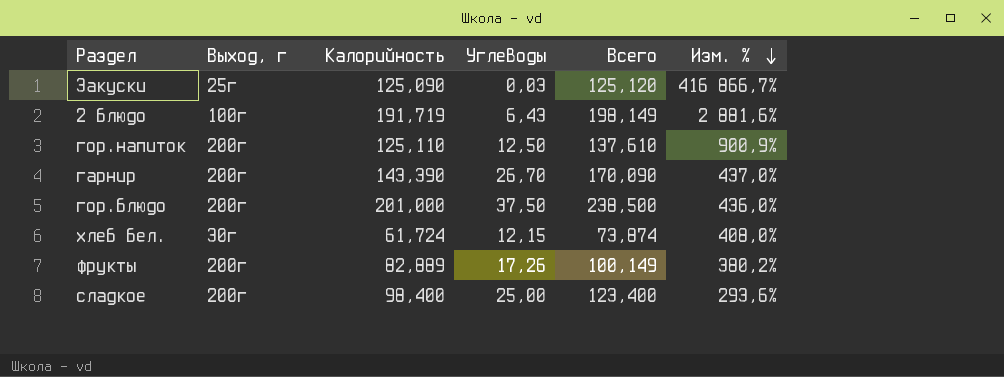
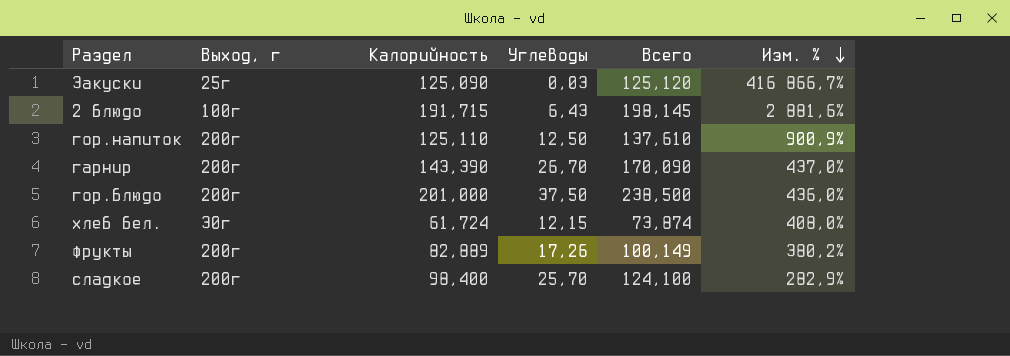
2 блюдо | Калорийность: 191,719 -> 191,715
2 блюдо | Всего: 198,149 -> 198,145
сладкое | Углеводы: 25,00 -> 25,70
сладкое | Всего: 123,400 -> 124,100
сладкое | Изм. %: 293,6% -> 282,9%

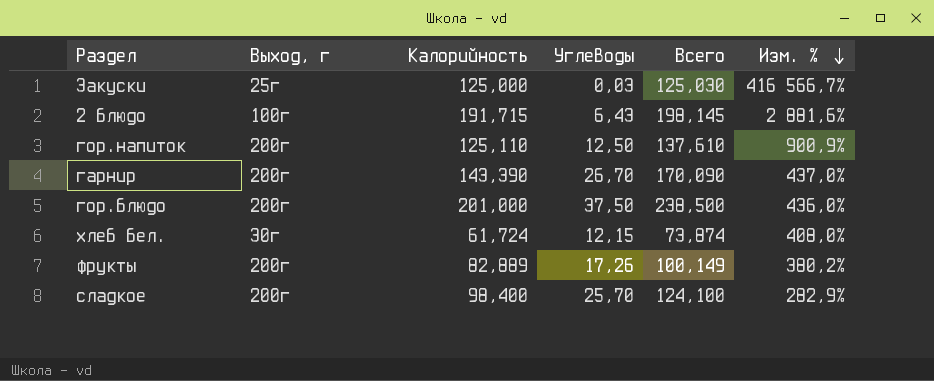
Закуски | Калорийность: 125,090 -> 125,000
Закуски | Всего: 125,120 -> 125,030
Закуски | Изм. %: 416 866,7% -> 416 566,7%

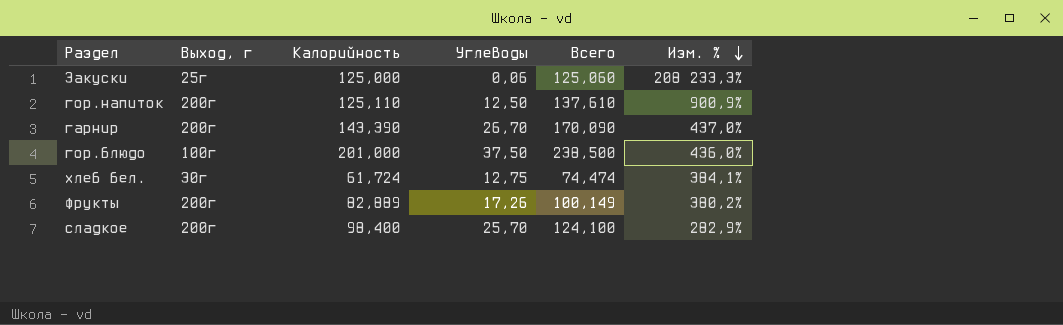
row 2 блюдо: 100г | 191,715 | 6,43 | 198,145 | 2 881,6% -> none
Закуски | Углеводы: 0,03 -> 0,06
Закуски | Всего: 125,030 -> 125,060
Закуски | Изм. %: 416 566,7% -> 208 233,3%
гор.блюдо | Выход, г: 200г -> 100г
хлеб бел. | Углеводы: 12,15 -> 12,75
хлеб бел. | Всего: 73,874 -> 74,474
хлеб бел. | Изм. %: 408,0% -> 384,1%

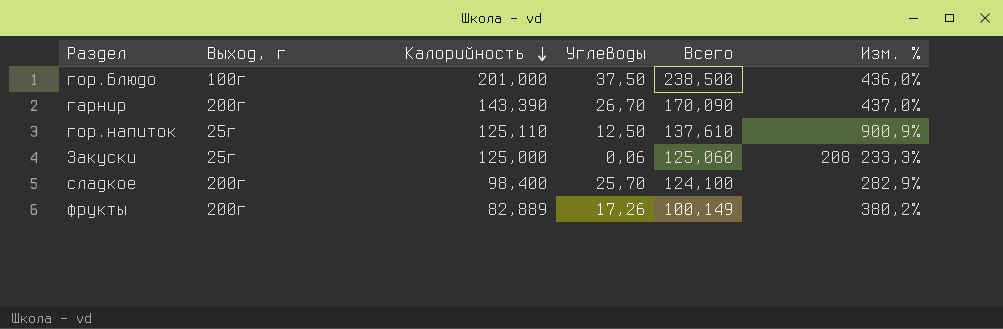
row order: Изм. % descending -> Калорийность descending
row хлеб бел.: 30г | 61,724 | 12,75 | 74,474 | 384,1% -> none
гор.напиток | Выход, г: 200г -> 25г

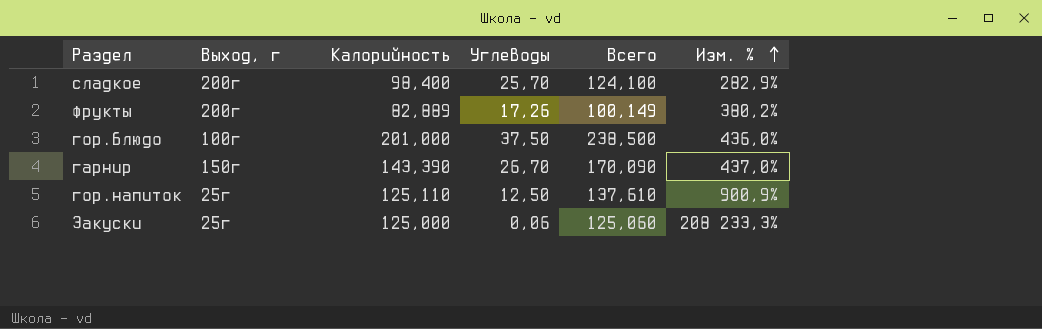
row order: Калорийность descending -> Изм. % ascending
гарнир | Выход, г: 200г -> 150г

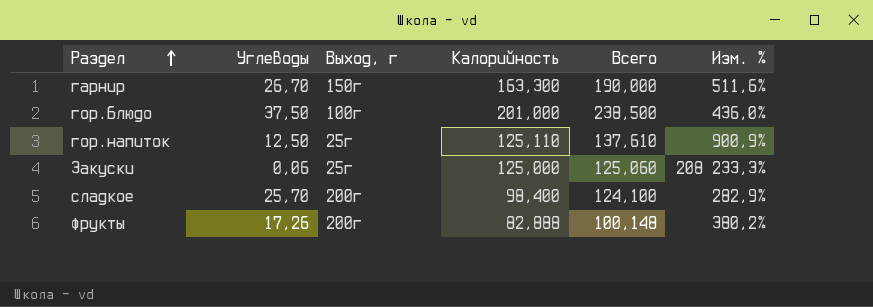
row order: Изм. % ascending -> Раздел ascending
column Углеводы | position: 4 -> 2
гарнир | Калорийность: 143,390 -> 163,300
гарнир | Всего: 170,090 -> 190,000
гарнир | Изм. %: 437,0% -> 511,6%
фрукты | Калорийность: 82,889 -> 82,888
фрукты | Всего: 100,149 -> 100,148

